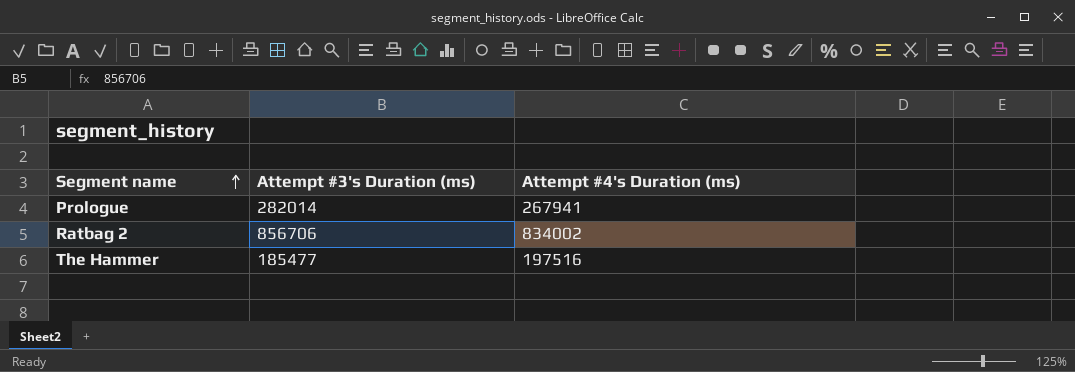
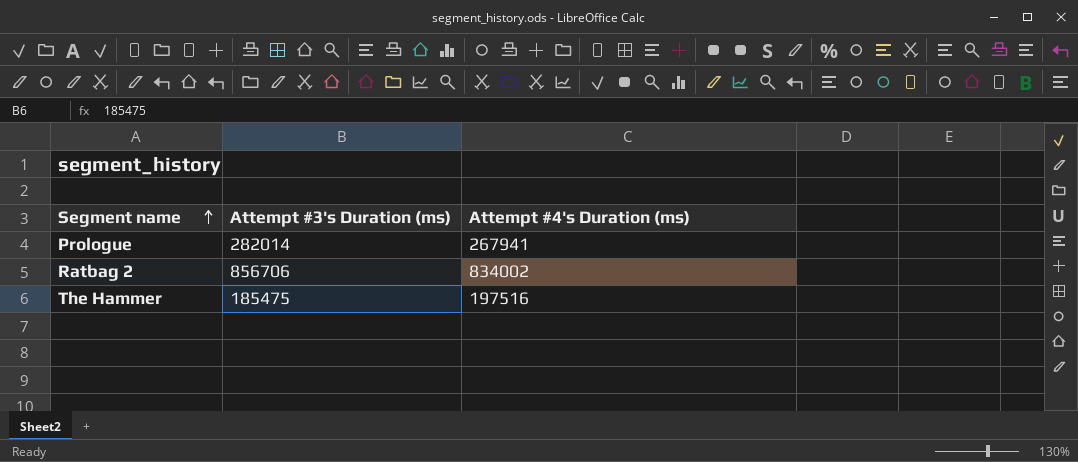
The Hammer | Attempt #3's Duration (ms): 185477 -> 185475

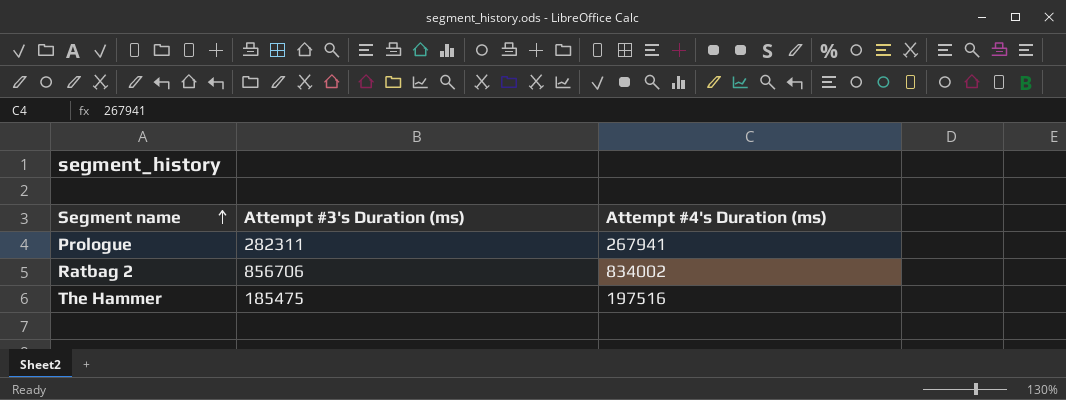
Prologue | Attempt #3's Duration (ms): 282014 -> 282311

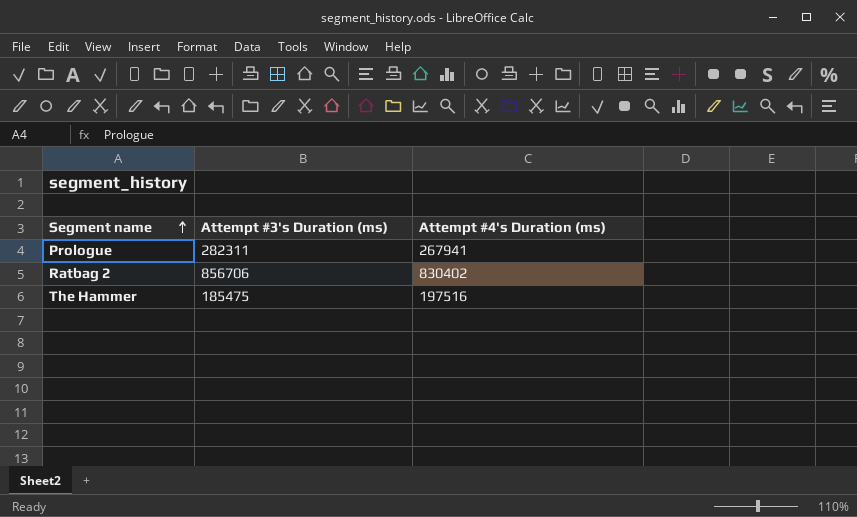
Ratbag 2 | Attempt #4's Duration (ms): 834002 -> 830402

